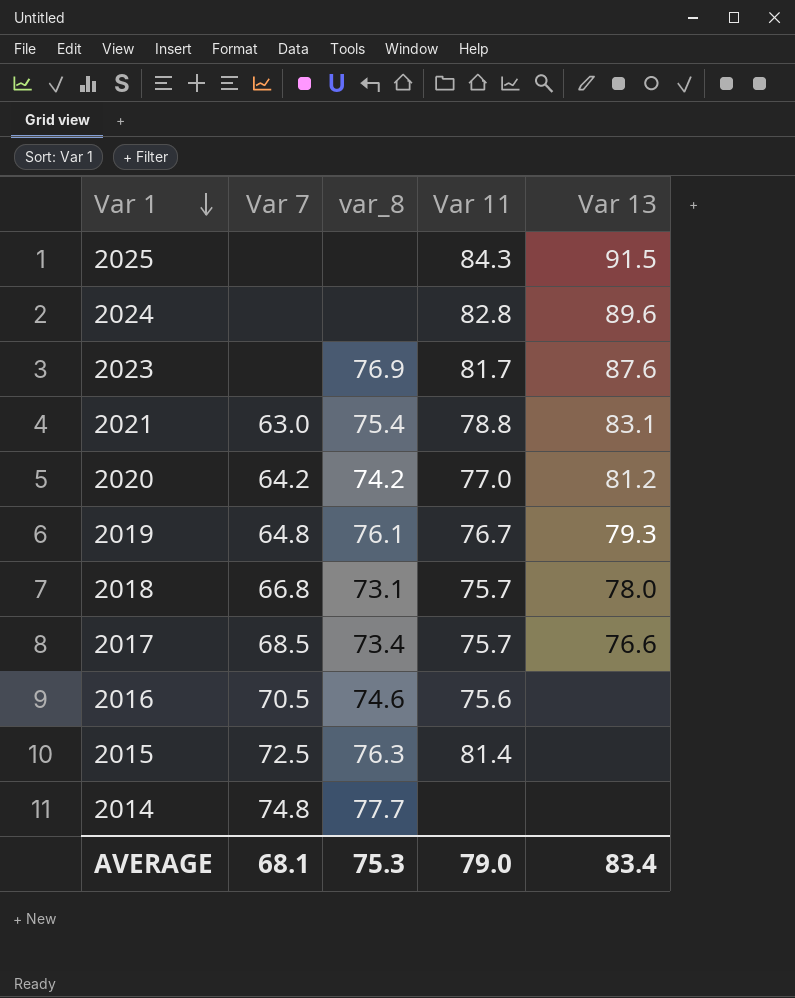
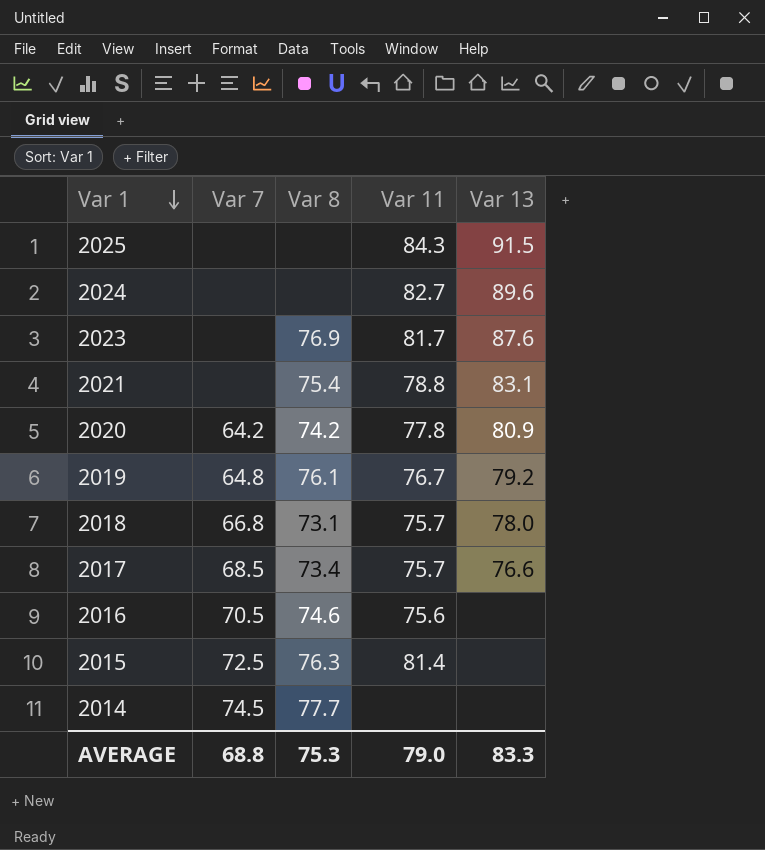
column name: var_8 -> Var 8
2024 | Var 11: 82.8 -> 82.7
2021 | Var 7: 63.0 -> none
2020 | Var 11: 77.0 -> 77.8
2020 | Var 13: 81.2 -> 80.9
2019 | Var 13: 79.3 -> 79.2
2014 | Var 7: 74.8 -> 74.5
AVERAGE | Var 7: 68.1 -> 68.8
AVERAGE | Var 13: 83.4 -> 83.3

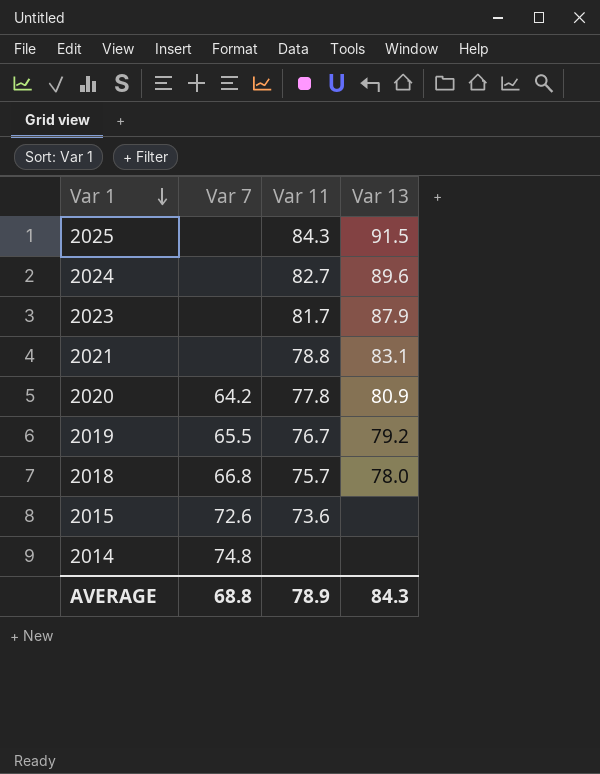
column Var 8 | position: 3 -> none
row 2017: 68.5 | 73.4 | 75.7 | 76.6 -> none
row 2016: 70.5 | 74.6 | 75.6 | none -> none
2023 | Var 13: 87.6 -> 87.9
2019 | Var 7: 64.8 -> 65.5
2015 | Var 7: 72.5 -> 72.6
2015 | Var 11: 81.4 -> 73.6
2014 | Var 7: 74.5 -> 74.8
AVERAGE | Var 11: 79.0 -> 78.9
AVERAGE | Var 13: 83.3 -> 84.3

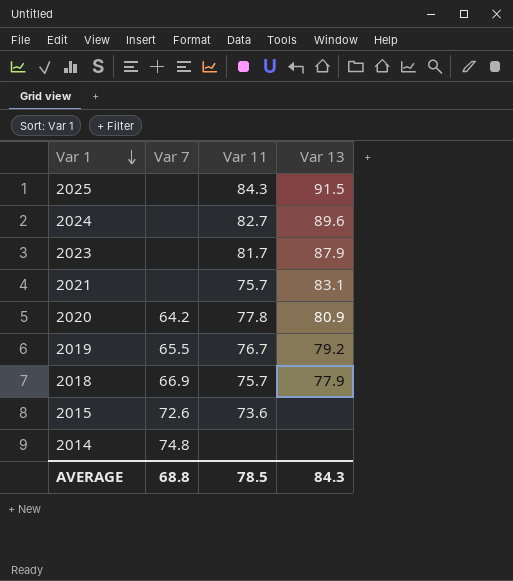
2021 | Var 11: 78.8 -> 75.7
2018 | Var 7: 66.8 -> 66.9
2018 | Var 13: 78.0 -> 77.9
AVERAGE | Var 11: 78.9 -> 78.5

